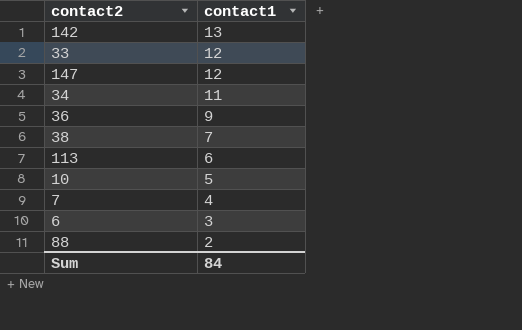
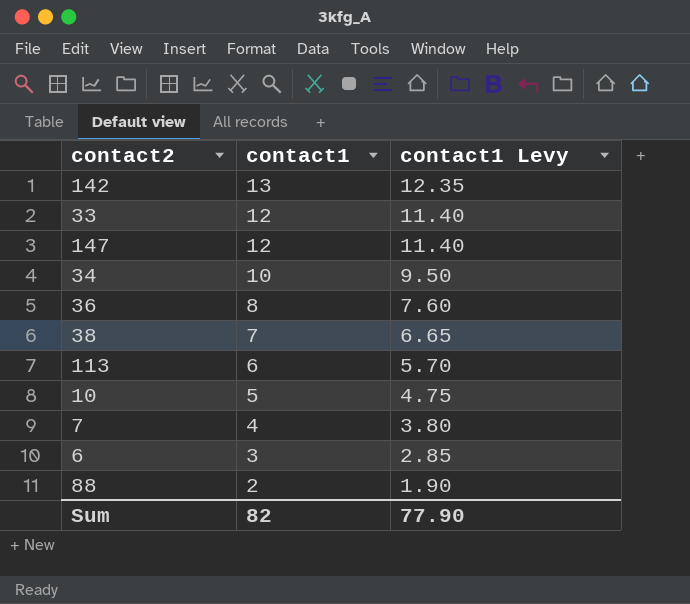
column contact1 Levy | formula: none -> [contact1] * 0.95
34 | contact1: 11 -> 10
36 | contact1: 9 -> 8
Sum | contact1: 84 -> 82

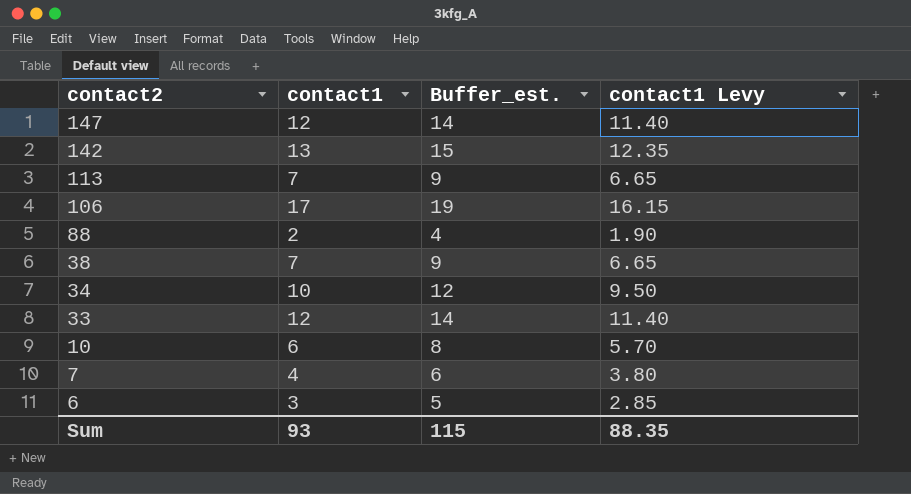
row order: contact1 descending -> contact2 descending
column Buffer_est. | formula: none -> [contact1] + 2
row 36: 8 | 7.60 -> none
113 | contact1: 6 -> 7
113 | contact1 Levy: 5.70 -> 6.65
row 106: none -> 17 | 19 | 16.15
10 | contact1: 5 -> 6
10 | contact1 Levy: 4.75 -> 5.70
Sum | contact1: 82 -> 93
Sum | contact1 Levy: 77.90 -> 88.35

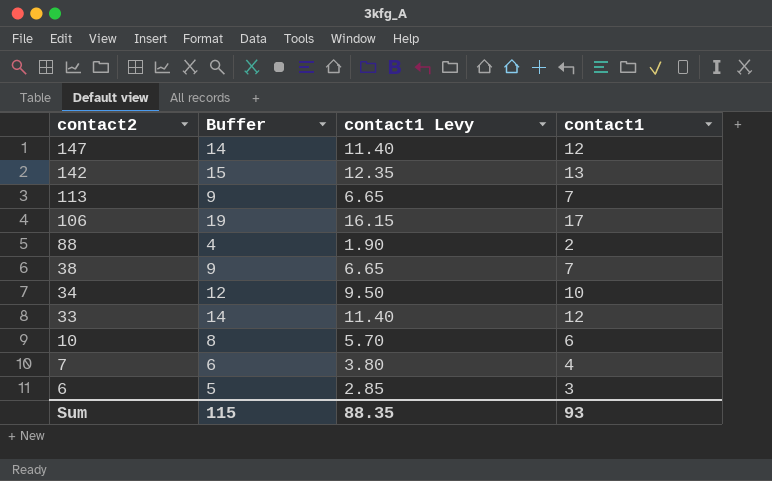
column name: Buffer_est. -> Buffer
column contact1 | position: 2 -> 4

